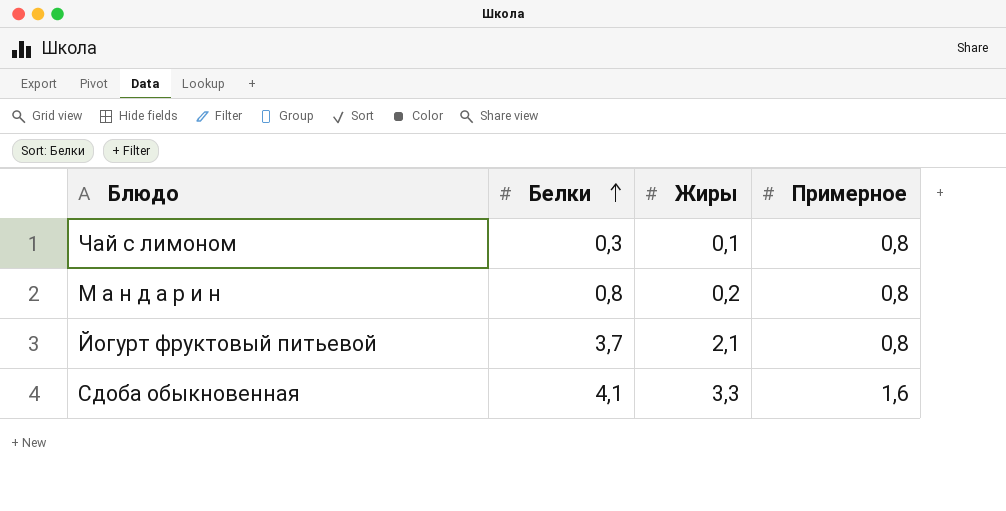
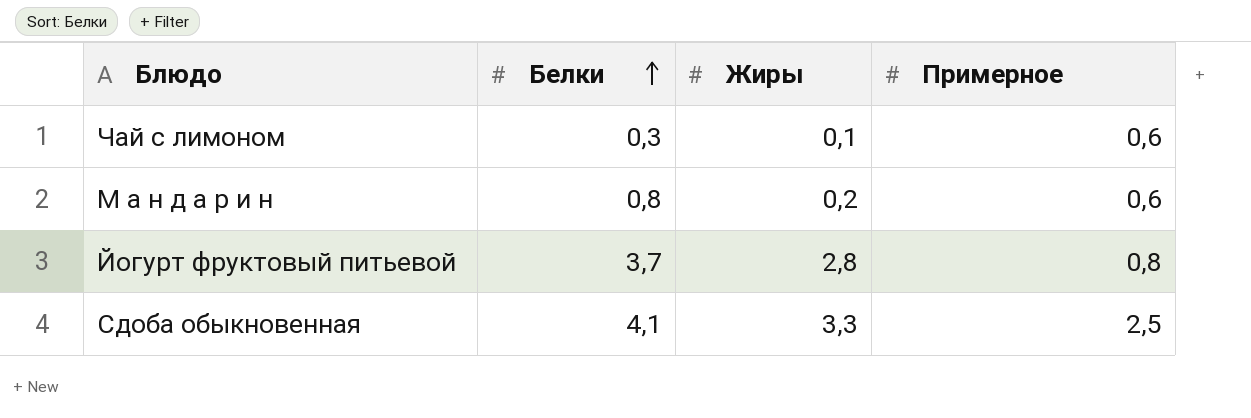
Чай с лимоном | Примерное: 0,8 -> 0,6
М а н д а р и н | Примерное: 0,8 -> 0,6
Йогурт фруктовый питьевой | Жиры: 2,1 -> 2,8
Сдоба обыкновенная | Примерное: 1,6 -> 2,5

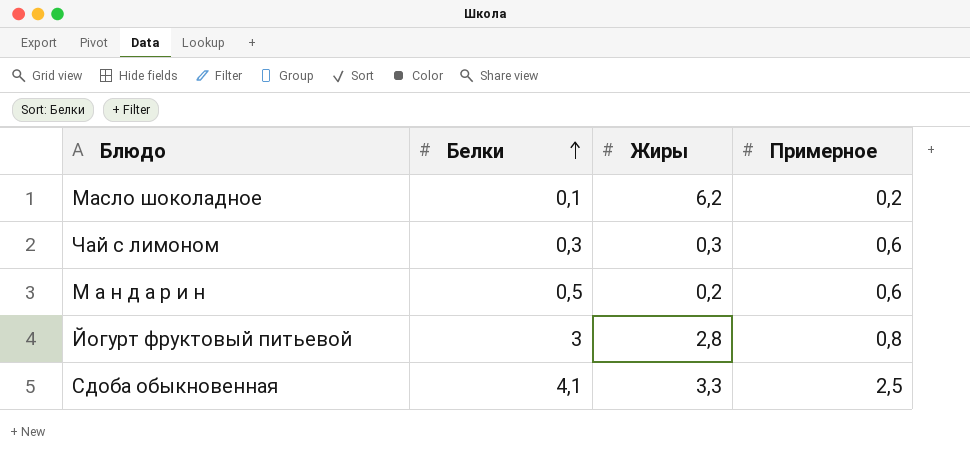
row Масло шоколадное: none -> 0,1 | 6,2 | 0,2
Чай с лимоном | Жиры: 0,1 -> 0,3
М а н д а р и н | Белки: 0,8 -> 0,5
Йогурт фруктовый питьевой | Белки: 3,7 -> 3

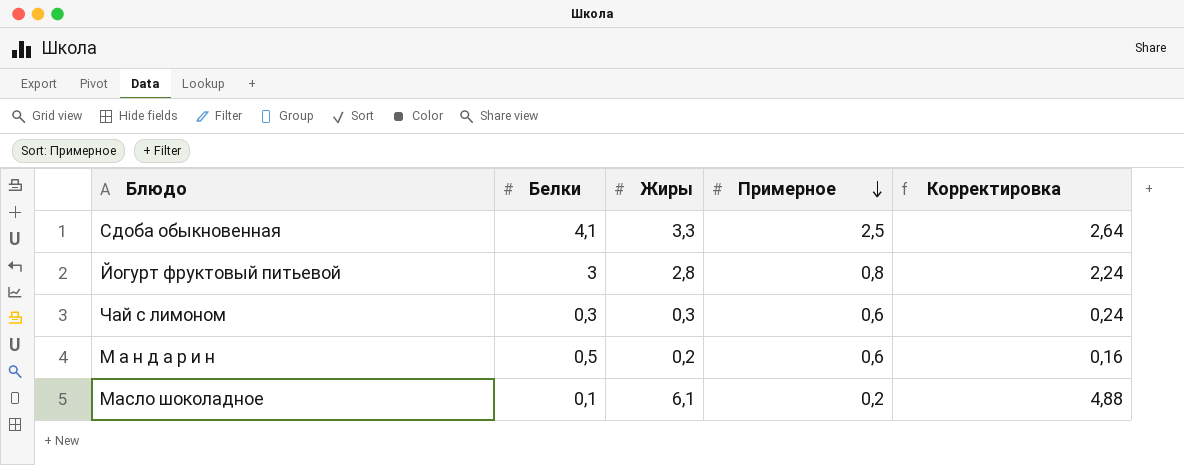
row order: Белки ascending -> Примерное descending
column Корректировка | formula: none -> [Жиры] * 0,8
Масло шоколадное | Жиры: 6,2 -> 6,1

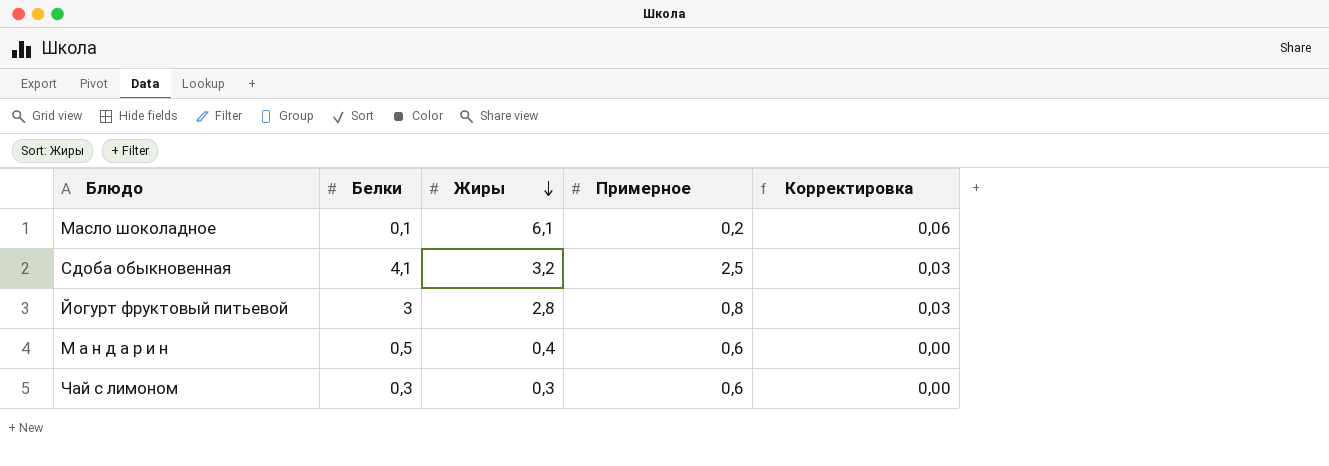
row order: Примерное descending -> Жиры descending
column Корректировка | formula: [Жиры] * 0,8 -> [Жиры] * 0,01
Сдоба обыкновенная | Жиры: 3,3 -> 3,2
М а н д а р и н | Жиры: 0,2 -> 0,4

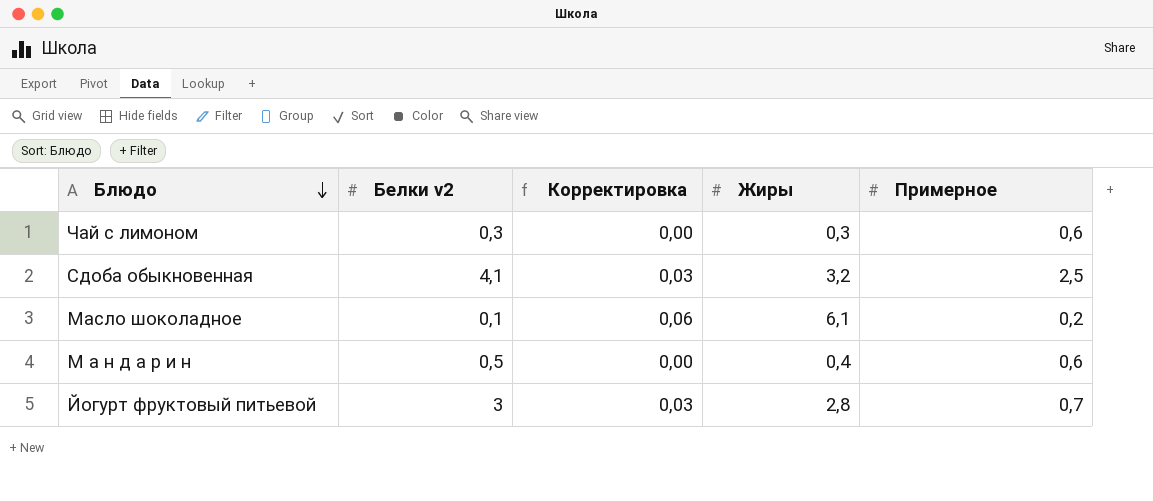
row order: Жиры descending -> Блюдо descending
column name: Белки -> Белки v2
column Корректировка | position: 5 -> 3
Йогурт фруктовый питьевой | Примерное: 0,8 -> 0,7

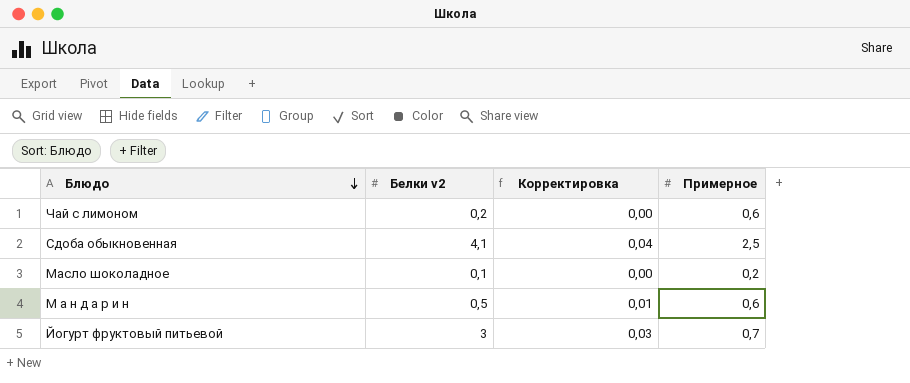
column Жиры | position: 4 -> none
column Корректировка | formula: [Жиры] * 0,01 -> [Белки v2] * 0,01
Чай с лимоном | Белки v2: 0,3 -> 0,2

